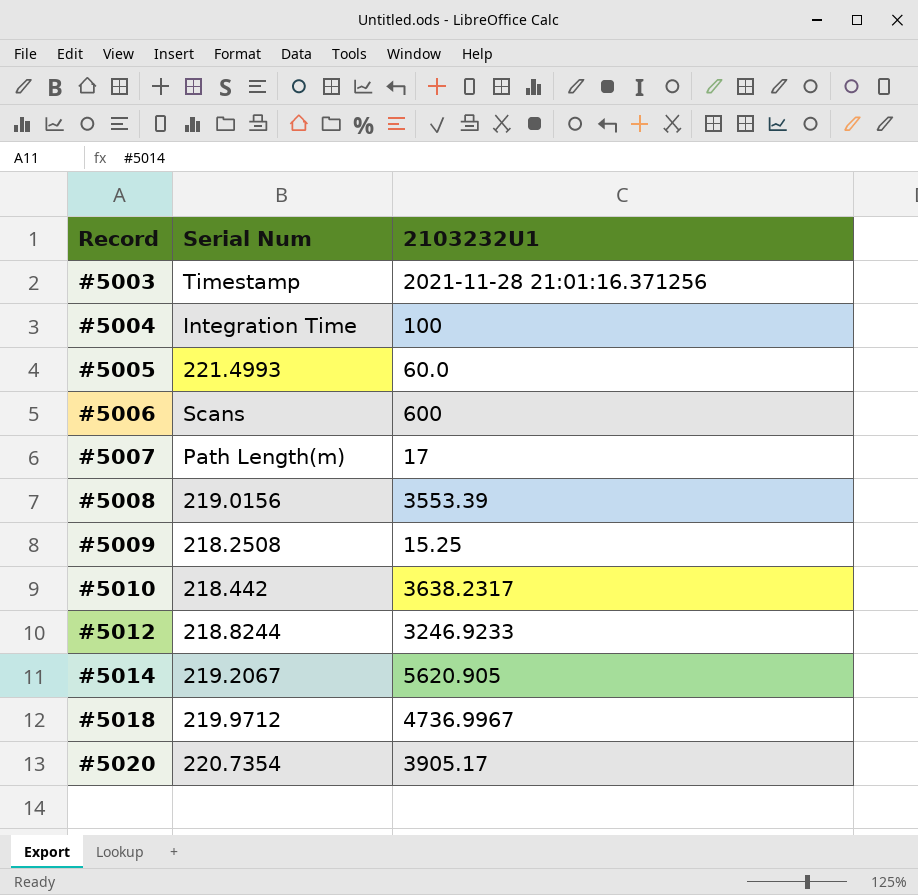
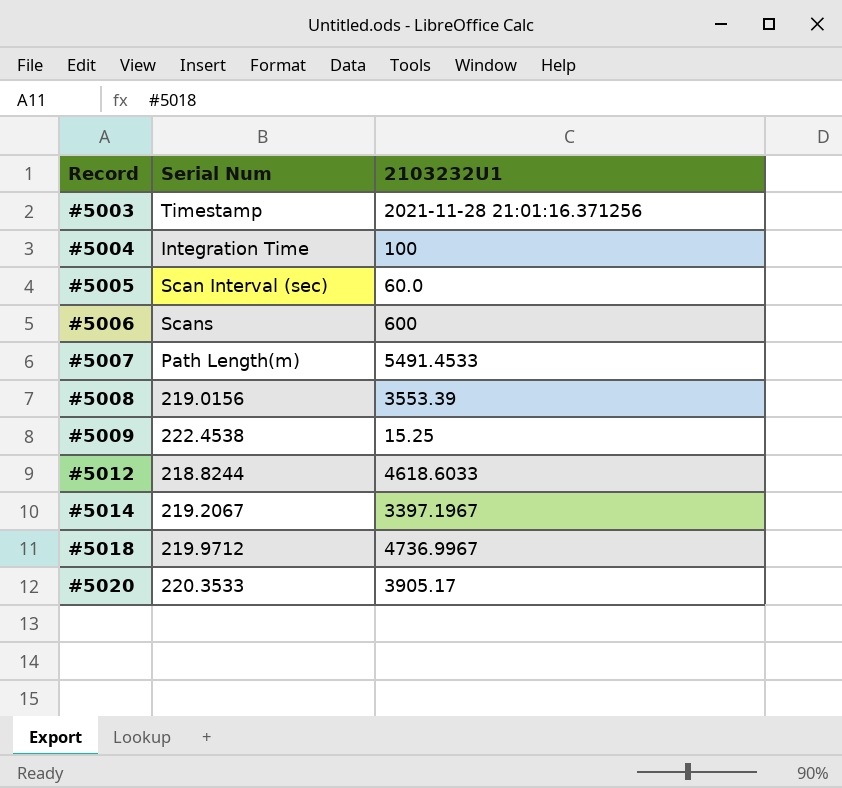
row #5010: 218.442 | 3638.2317 -> none
#5005 | Serial Num: 221.4993 -> Scan Interval (sec)
#5007 | 2103232U1: 17 -> 5491.4533
#5009 | Serial Num: 218.2508 -> 222.4538
#5012 | 2103232U1: 3246.9233 -> 4618.6033
#5014 | 2103232U1: 5620.905 -> 3397.1967
#5020 | Serial Num: 220.7354 -> 220.3533

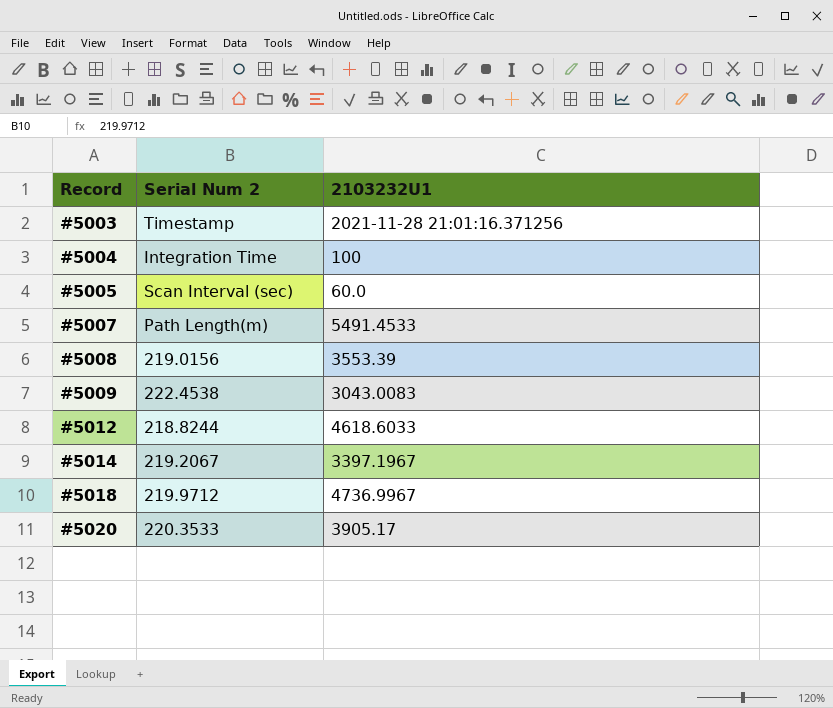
column name: Serial Num -> Serial Num 2
row #5006: Scans | 600 -> none
#5009 | 2103232U1: 15.25 -> 3043.0083

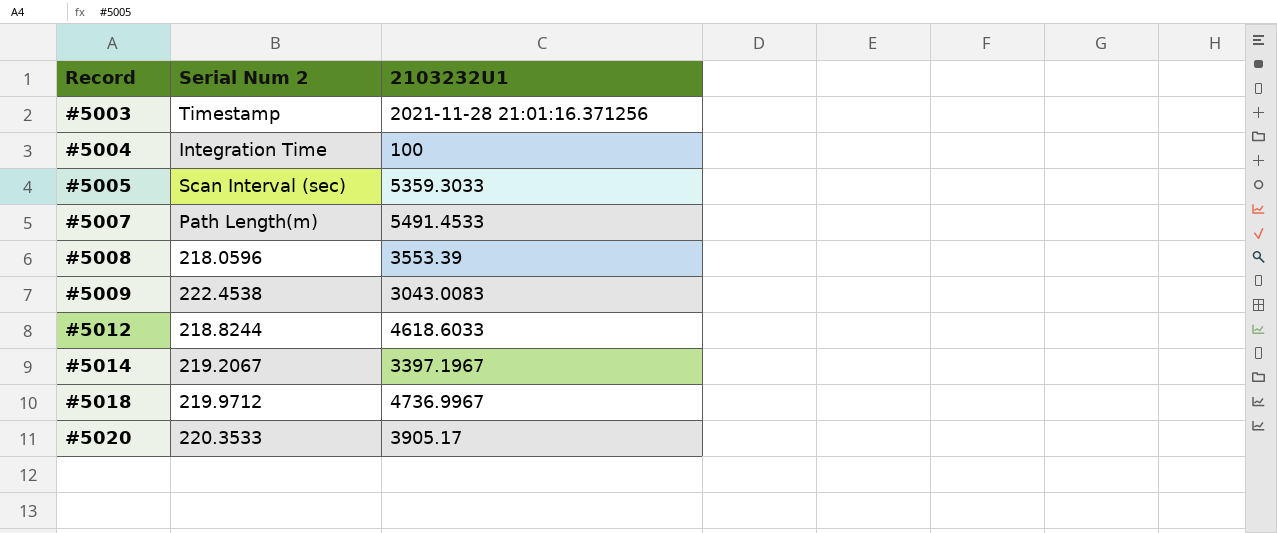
#5005 | 2103232U1: 60.0 -> 5359.3033
#5008 | Serial Num 2: 219.0156 -> 218.0596

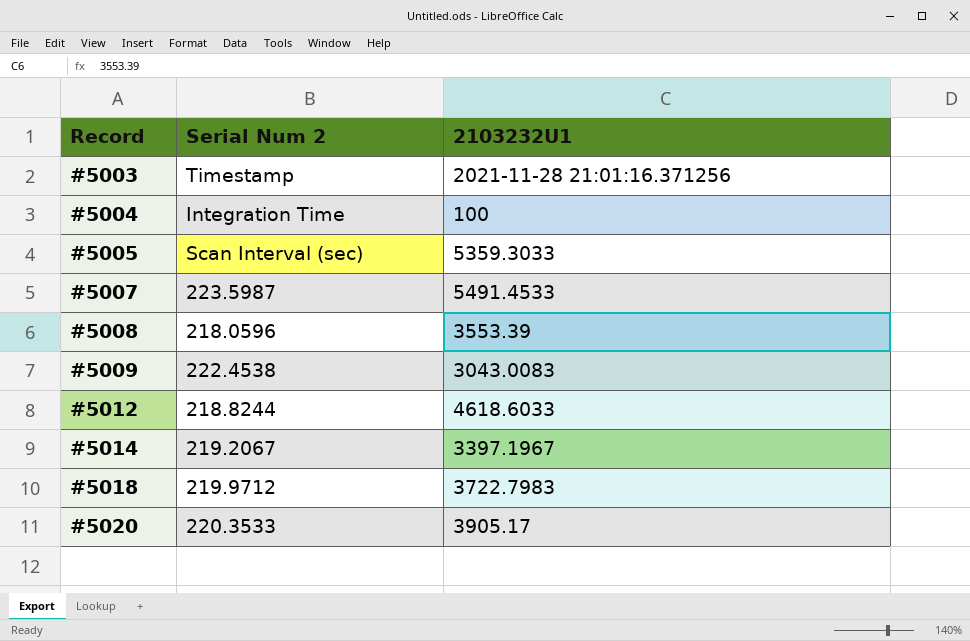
#5007 | Serial Num 2: Path Length(m) -> 223.5987
#5018 | 2103232U1: 4736.9967 -> 3722.7983

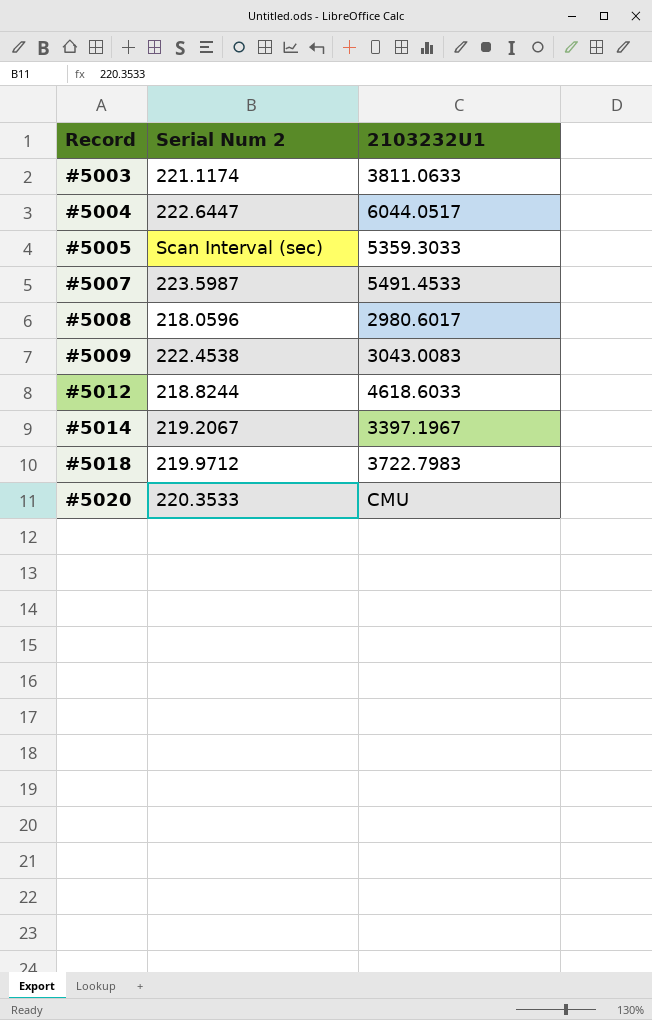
#5003 | Serial Num 2: Timestamp -> 221.1174
#5003 | 2103232U1: 2021-11-28 21:01:16.371256 -> 3811.0633
#5004 | Serial Num 2: Integration Time -> 222.6447
#5004 | 2103232U1: 100 -> 6044.0517
#5008 | 2103232U1: 3553.39 -> 2980.6017
#5020 | 2103232U1: 3905.17 -> CMU

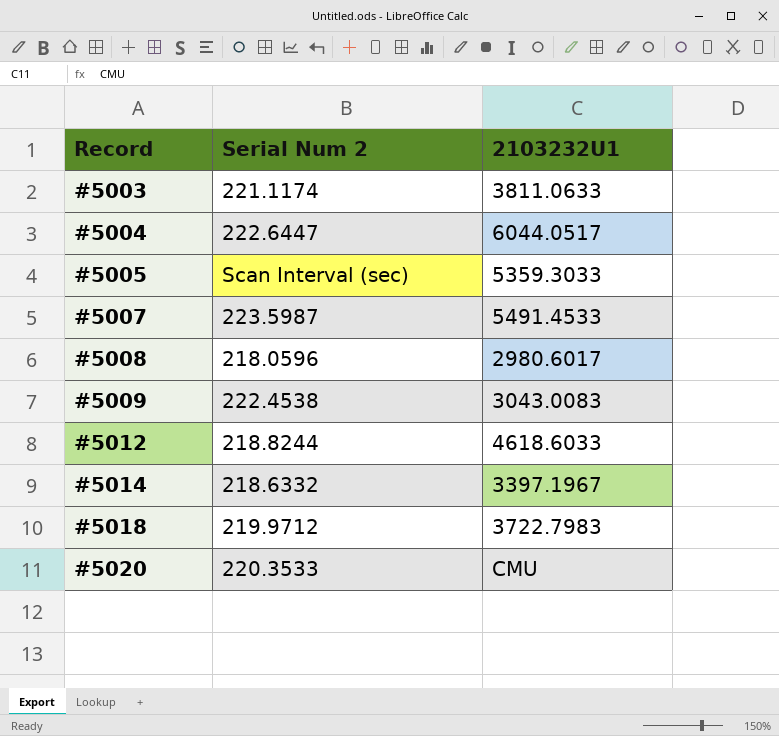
#5014 | Serial Num 2: 219.2067 -> 218.6332

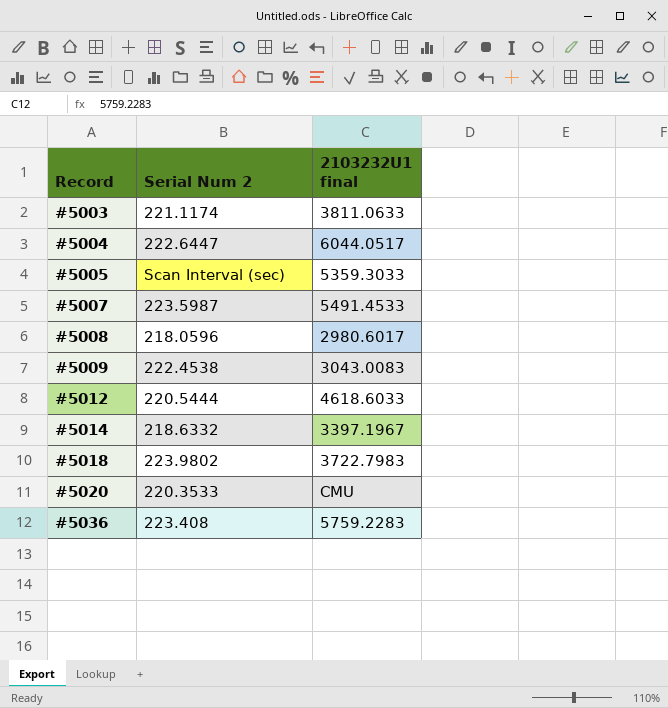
column name: 2103232U1 -> 2103232U1 final
#5012 | Serial Num 2: 218.8244 -> 220.5444
#5018 | Serial Num 2: 219.9712 -> 223.9802
row #5036: none -> 223.408 | 5759.2283

